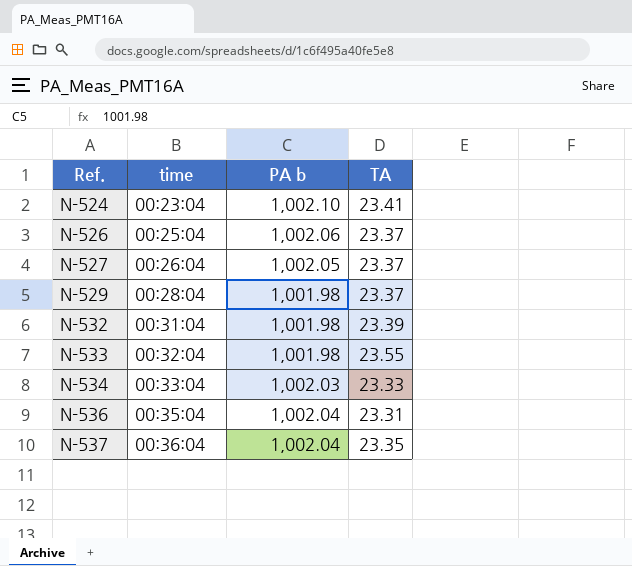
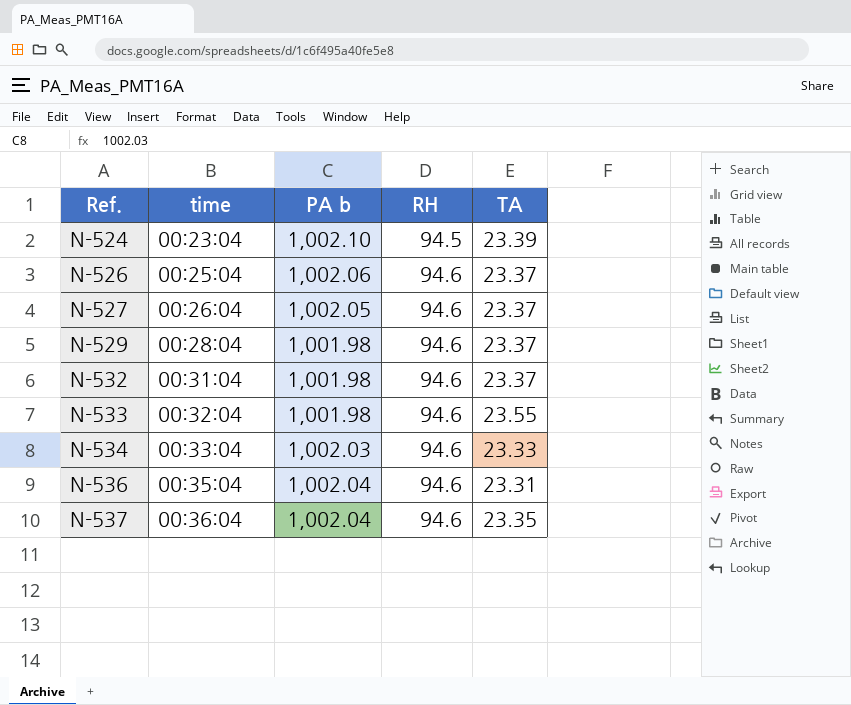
column RH | position: none -> 4
N-524 | TA: 23.41 -> 23.39
N-532 | TA: 23.39 -> 23.37

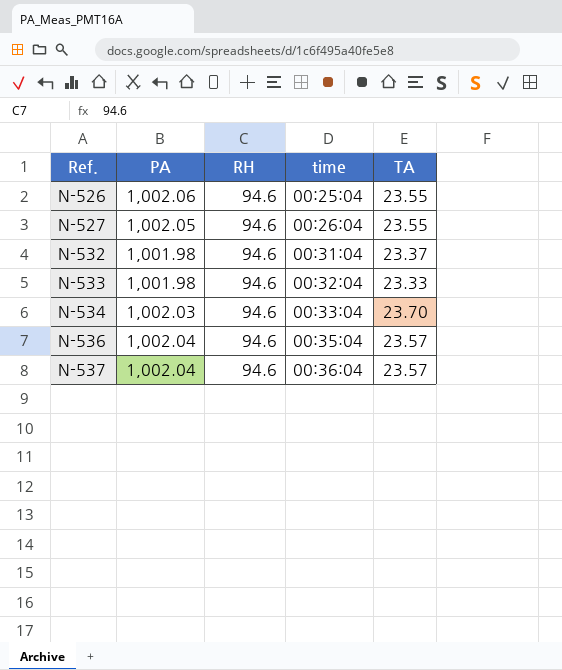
column name: PA b -> PA
column time | position: 2 -> 4
row N-524: 00:23:04 | 1,002.10 | 94.5 | 23.39 -> none
row N-529: 00:28:04 | 1,001.98 | 94.6 | 23.37 -> none
N-526 | TA: 23.37 -> 23.55
N-527 | TA: 23.37 -> 23.55
N-533 | TA: 23.55 -> 23.33
N-534 | TA: 23.33 -> 23.70
N-536 | TA: 23.31 -> 23.57
N-537 | TA: 23.35 -> 23.57

